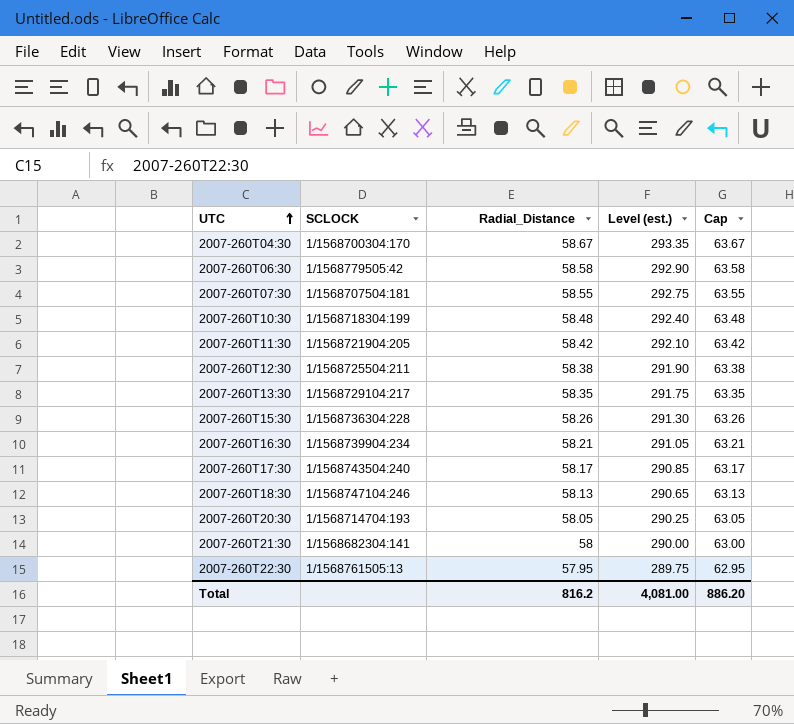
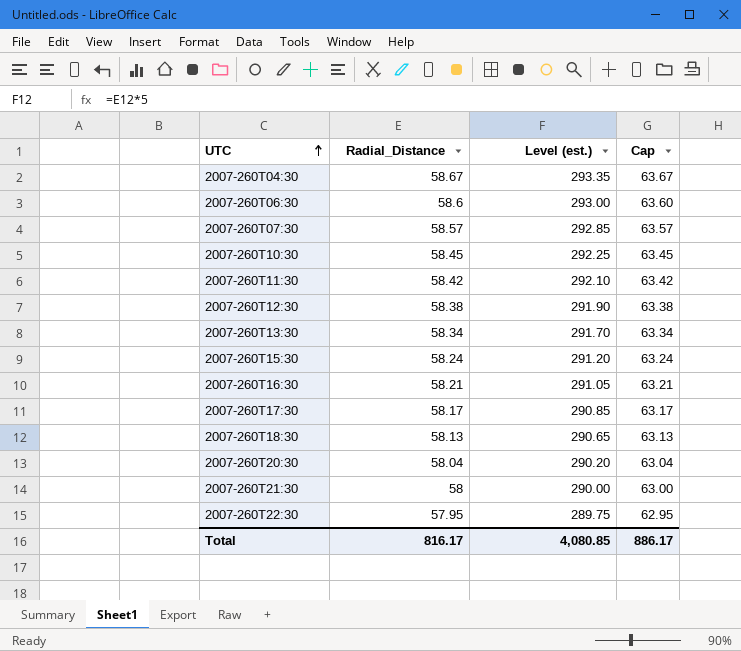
column SCLOCK | position: 2 -> none
2007-260T06:30 | Radial_Distance: 58.58 -> 58.6
2007-260T06:30 | Level (est.): 292.90 -> 293.00
2007-260T06:30 | Cap: 63.58 -> 63.60
2007-260T07:30 | Radial_Distance: 58.55 -> 58.57
2007-260T07:30 | Level (est.): 292.75 -> 292.85
2007-260T07:30 | Cap: 63.55 -> 63.57
2007-260T10:30 | Radial_Distance: 58.48 -> 58.45
2007-260T10:30 | Level (est.): 292.40 -> 292.25
2007-260T10:30 | Cap: 63.48 -> 63.45
2007-260T13:30 | Radial_Distance: 58.35 -> 58.34
2007-260T13:30 | Level (est.): 291.75 -> 291.70
2007-260T13:30 | Cap: 63.35 -> 63.34
2007-260T15:30 | Radial_Distance: 58.26 -> 58.24
2007-260T15:30 | Level (est.): 291.30 -> 291.20
2007-260T15:30 | Cap: 63.26 -> 63.24
2007-260T20:30 | Radial_Distance: 58.05 -> 58.04
2007-260T20:30 | Level (est.): 290.25 -> 290.20
2007-260T20:30 | Cap: 63.05 -> 63.04
Total | Radial_Distance: 816.2 -> 816.17
Total | Level (est.): 4,081.00 -> 4,080.85
Total | Cap: 886.20 -> 886.17

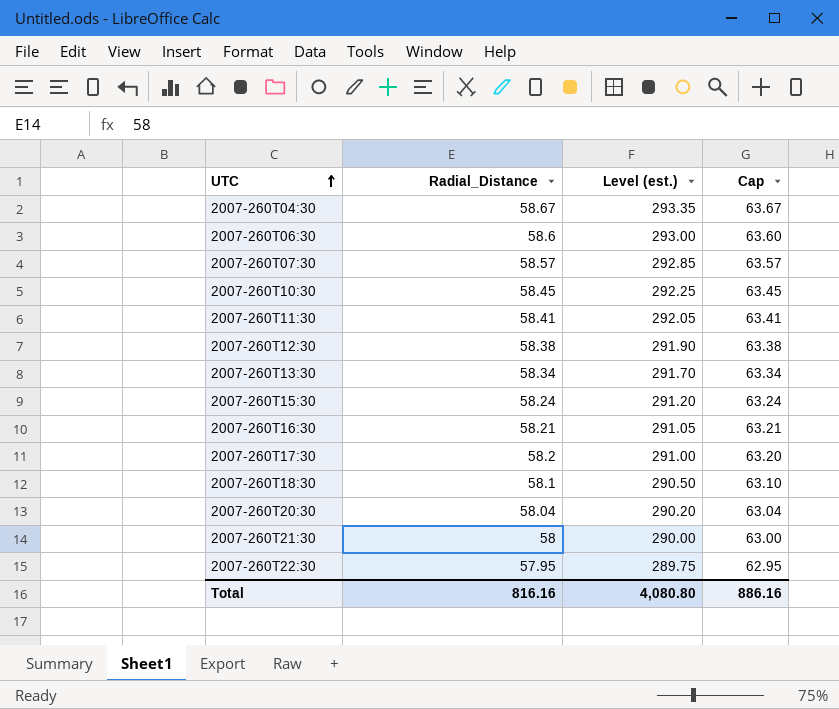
2007-260T11:30 | Radial_Distance: 58.42 -> 58.41
2007-260T11:30 | Level (est.): 292.10 -> 292.05
2007-260T11:30 | Cap: 63.42 -> 63.41
2007-260T17:30 | Radial_Distance: 58.17 -> 58.2
2007-260T17:30 | Level (est.): 290.85 -> 291.00
2007-260T17:30 | Cap: 63.17 -> 63.20
2007-260T18:30 | Radial_Distance: 58.13 -> 58.1
2007-260T18:30 | Level (est.): 290.65 -> 290.50
2007-260T18:30 | Cap: 63.13 -> 63.10
Total | Radial_Distance: 816.17 -> 816.16
Total | Level (est.): 4,080.85 -> 4,080.80
Total | Cap: 886.17 -> 886.16

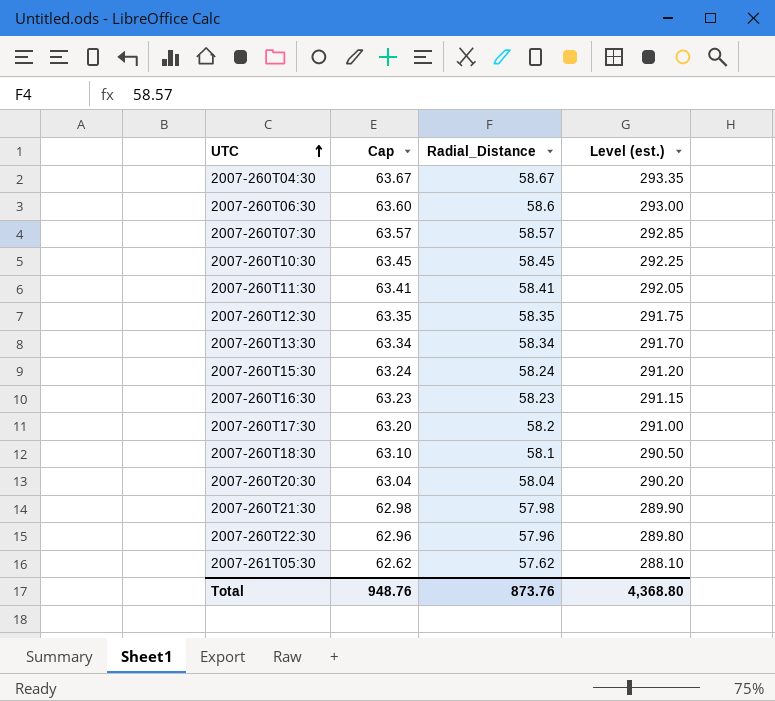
column Cap | position: 4 -> 2
2007-260T12:30 | Cap: 63.38 -> 63.35
2007-260T12:30 | Radial_Distance: 58.38 -> 58.35
2007-260T12:30 | Level (est.): 291.90 -> 291.75
2007-260T16:30 | Cap: 63.21 -> 63.23
2007-260T16:30 | Radial_Distance: 58.21 -> 58.23
2007-260T16:30 | Level (est.): 291.05 -> 291.15
2007-260T21:30 | Cap: 63.00 -> 62.98
2007-260T21:30 | Radial_Distance: 58 -> 57.98
2007-260T21:30 | Level (est.): 290.00 -> 289.90
2007-260T22:30 | Cap: 62.95 -> 62.96
2007-260T22:30 | Radial_Distance: 57.95 -> 57.96
2007-260T22:30 | Level (est.): 289.75 -> 289.80
row 2007-261T05:30: none -> 62.62 | 57.62 | 288.10
Total | Cap: 886.16 -> 948.76
Total | Radial_Distance: 816.16 -> 873.76
Total | Level (est.): 4,080.80 -> 4,368.80

